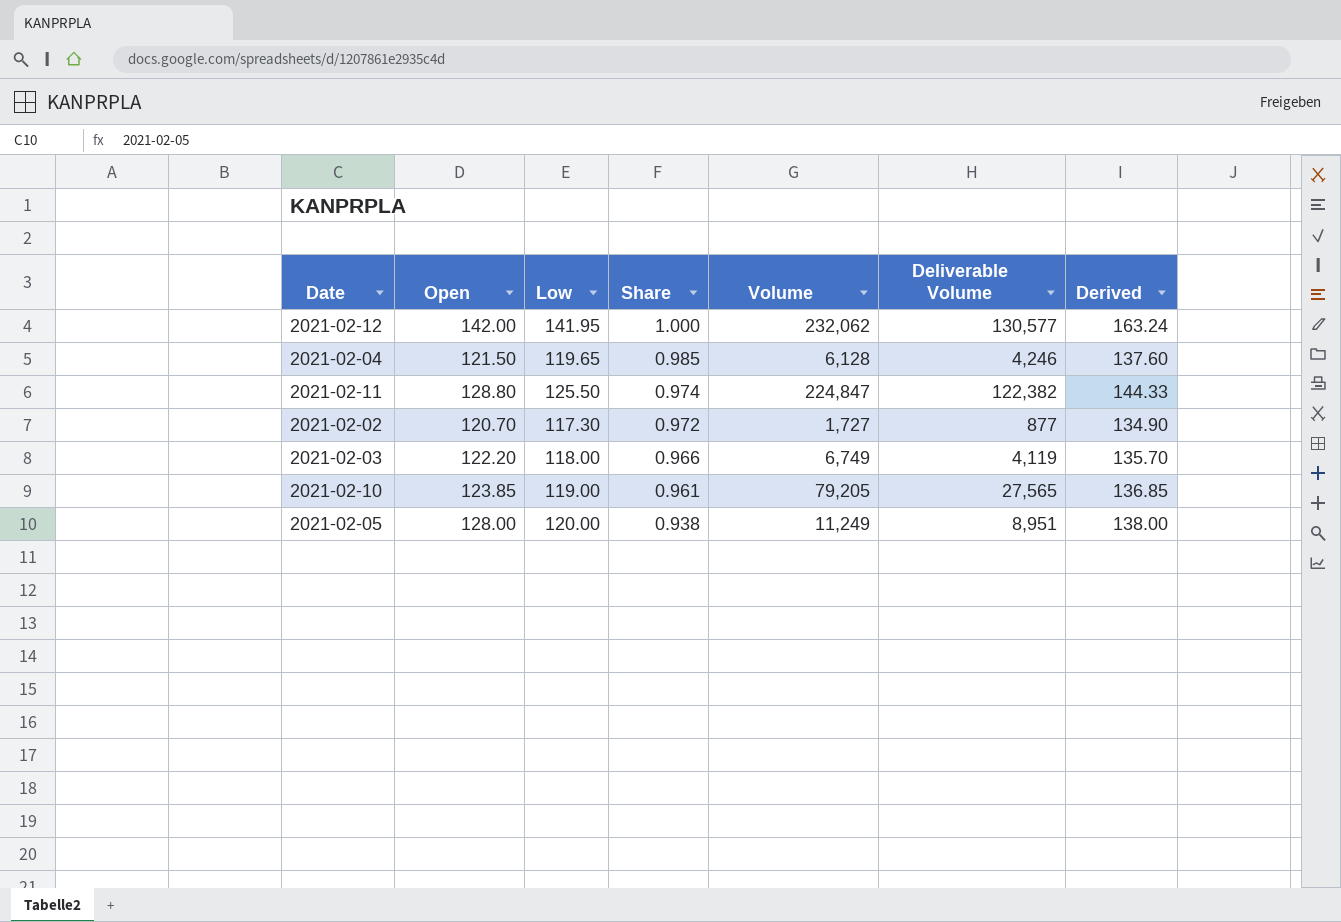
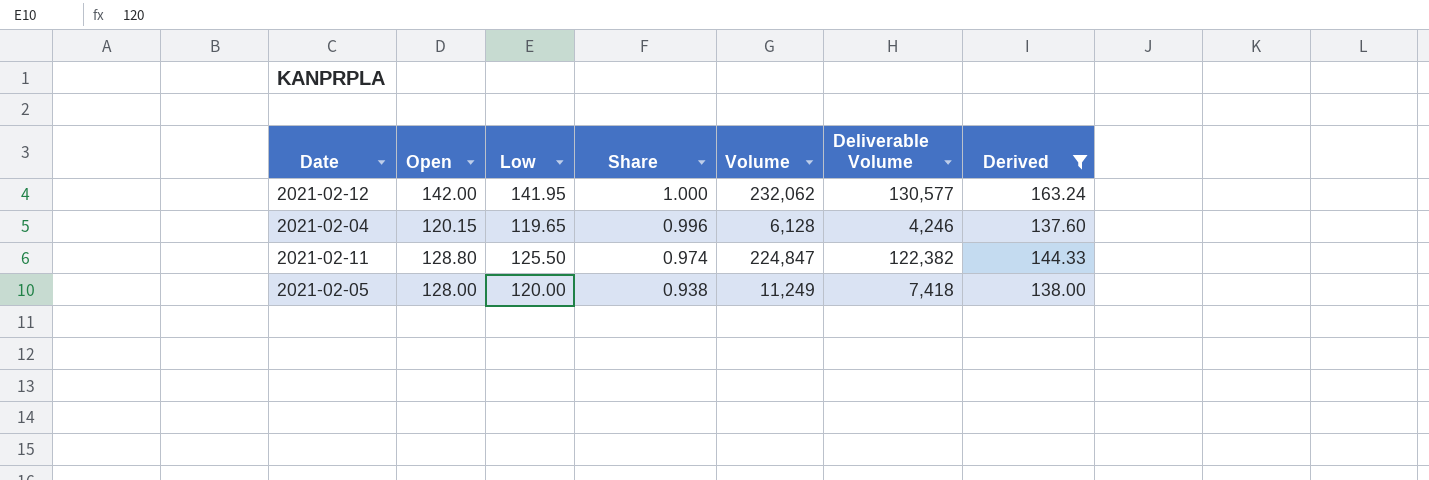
filter: none -> Derived >= 137.60
2021-02-04 | Open: 121.50 -> 120.15
2021-02-04 | Share: 0.985 -> 0.996
2021-02-05 | Deliverable Volume: 8,951 -> 7,418

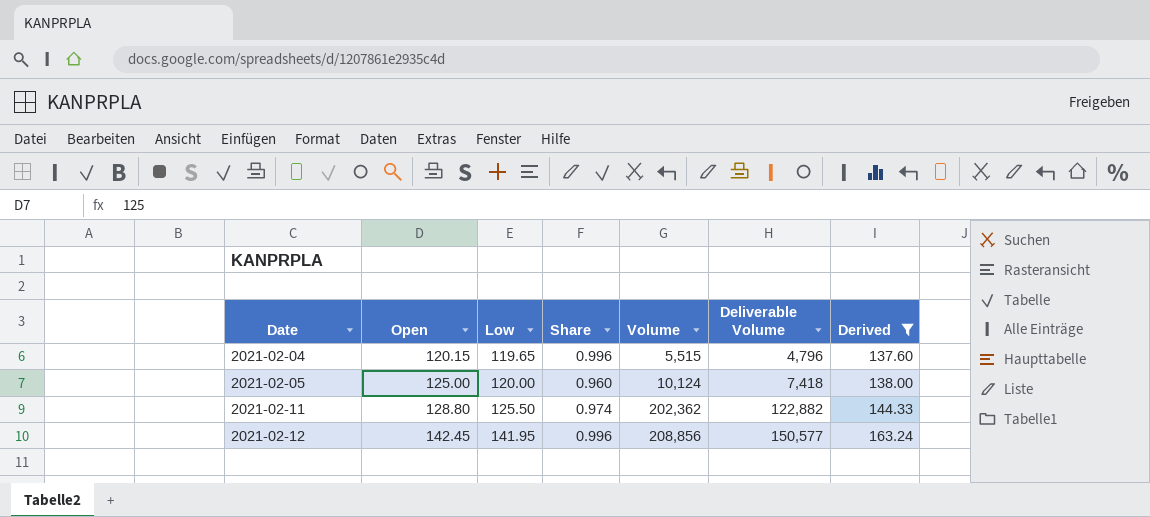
row order: Share descending -> Date ascending
2021-02-04 | Volume: 6,128 -> 5,515
2021-02-04 | Deliverable Volume: 4,246 -> 4,796
2021-02-05 | Open: 128.00 -> 125.00
2021-02-05 | Share: 0.938 -> 0.960
2021-02-05 | Volume: 11,249 -> 10,124
2021-02-11 | Volume: 224,847 -> 202,362
2021-02-11 | Deliverable Volume: 122,382 -> 122,882
2021-02-12 | Open: 142.00 -> 142.45
2021-02-12 | Share: 1.000 -> 0.996
2021-02-12 | Volume: 232,062 -> 208,856
2021-02-12 | Deliverable Volume: 130,577 -> 150,577

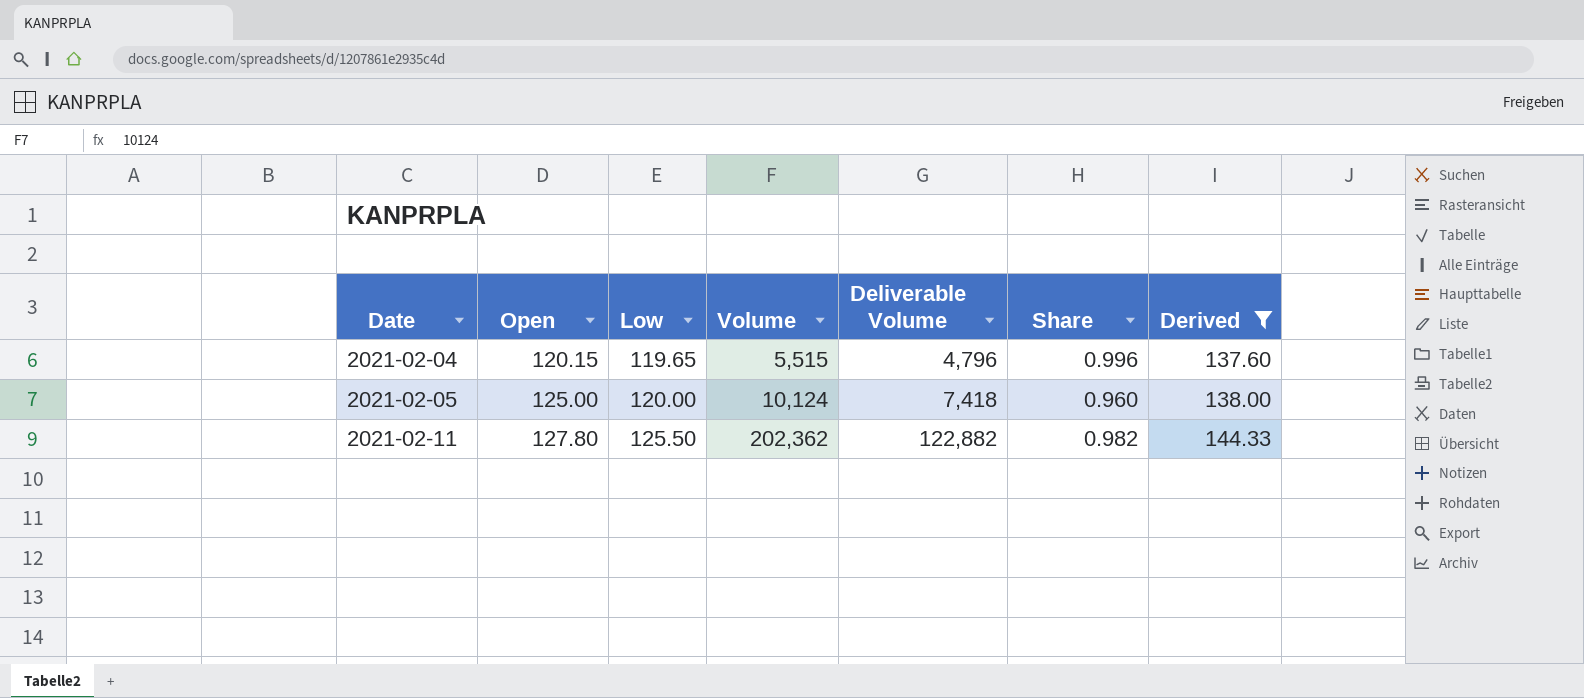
column Share | position: 4 -> 6
row 2021-02-12: 142.45 | 141.95 | 0.996 | 208,856 | 150,577 | 163.24 -> none
2021-02-11 | Open: 128.80 -> 127.80
2021-02-11 | Share: 0.974 -> 0.982

